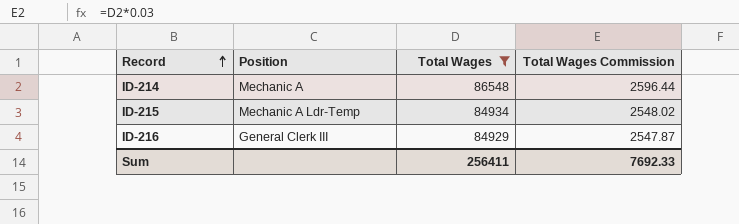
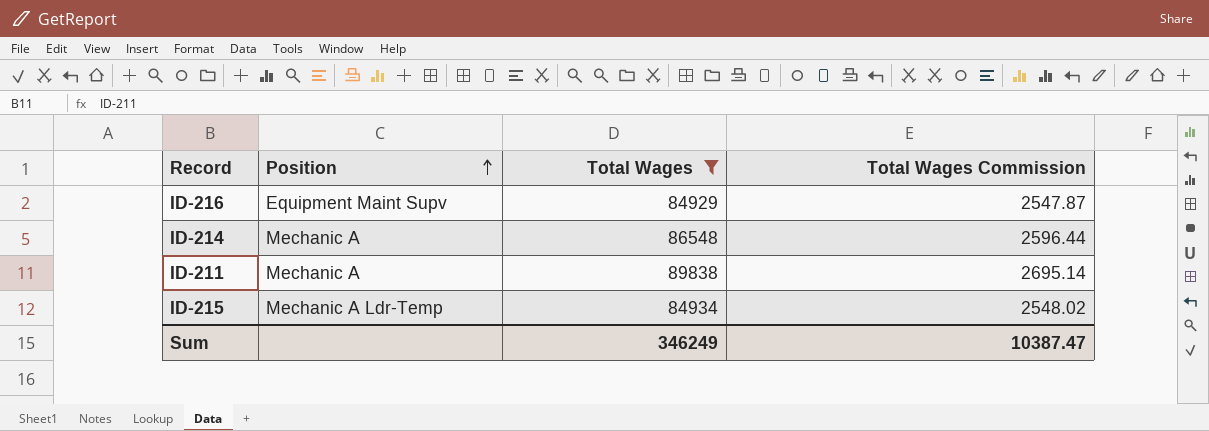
row order: Record ascending -> Position ascending
ID-216 | Position: General Clerk III -> Equipment Maint Supv
row ID-211: none -> Mechanic A | 89838 | 2695.14
Sum | Total Wages: 256411 -> 346249
Sum | Total Wages Commission: 7692.33 -> 10387.47

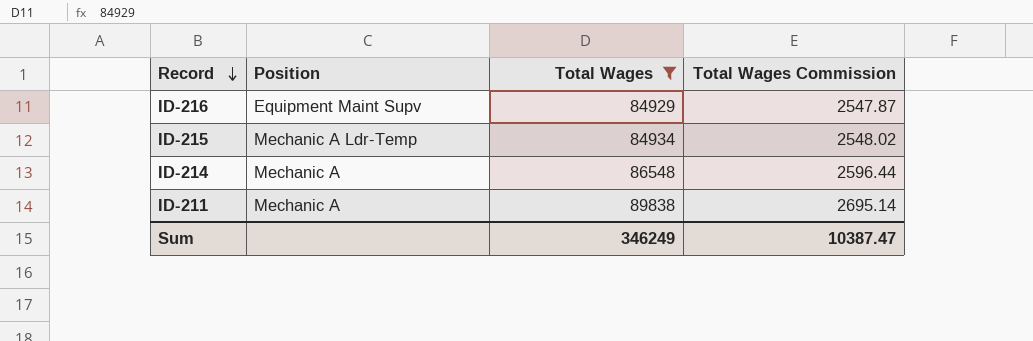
row order: Position ascending -> Record descending

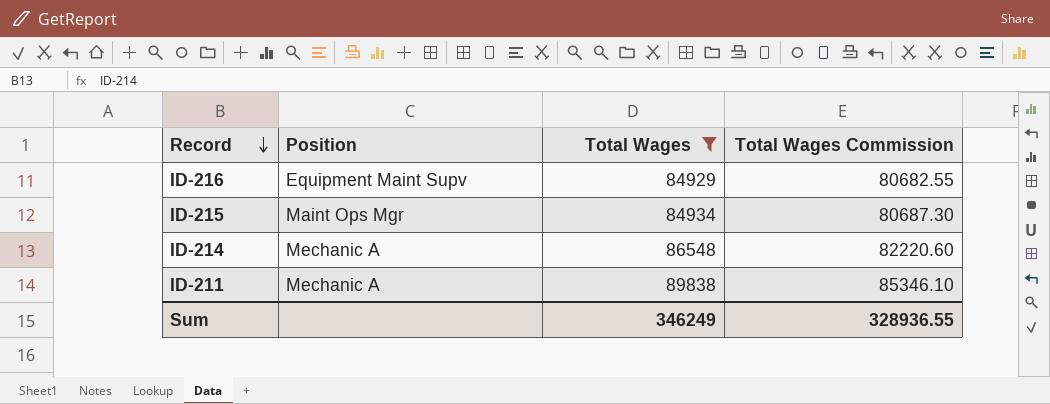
column Total Wages Commission | formula: [Total Wages] * 0.03 -> [Total Wages] * 0.95
ID-215 | Position: Mechanic A Ldr-Temp -> Maint Ops Mgr
Sum | Total Wages Commission: 10387.47 -> 328936.55

